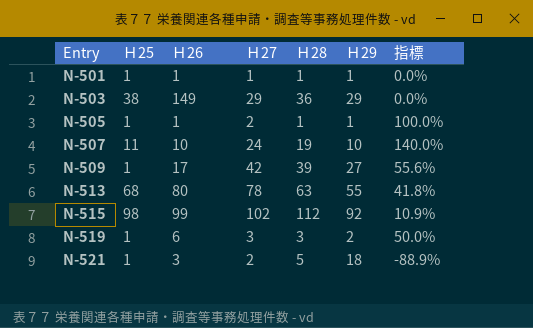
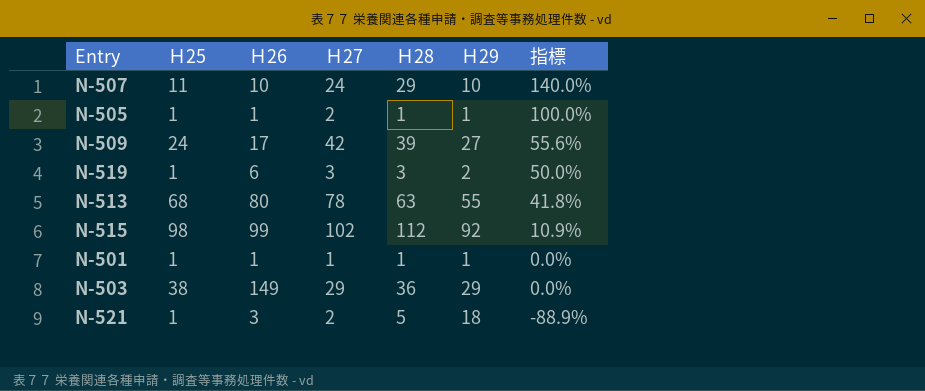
row order: Entry ascending -> 指標 descending
N-507 | Ｈ28: 19 -> 29
N-509 | Ｈ25: 1 -> 24

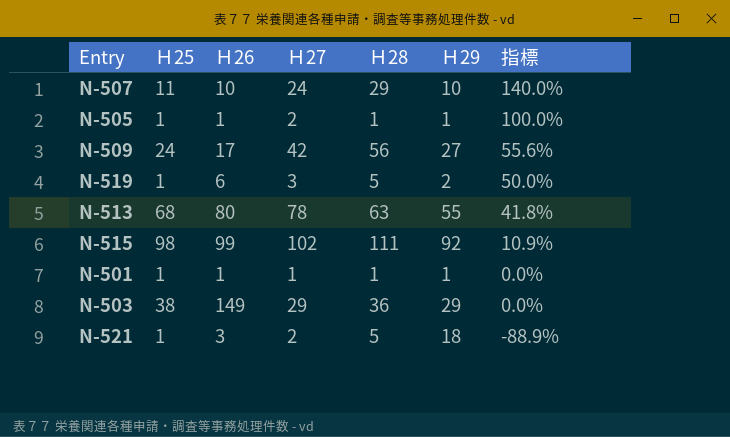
N-509 | Ｈ28: 39 -> 56
N-519 | Ｈ28: 3 -> 5
N-515 | Ｈ28: 112 -> 111

